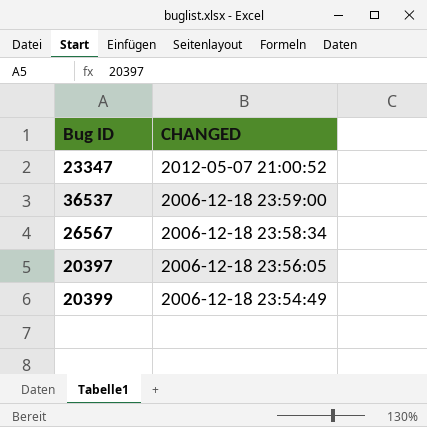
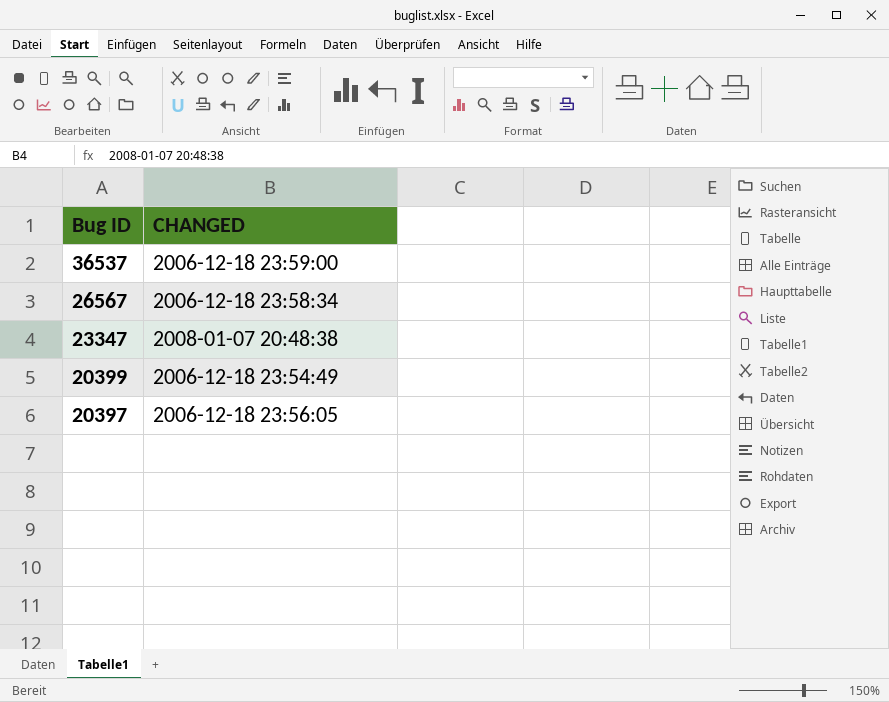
row order: CHANGED descending -> Bug ID descending
23347 | CHANGED: 2012-05-07 21:00:52 -> 2008-01-07 20:48:38

